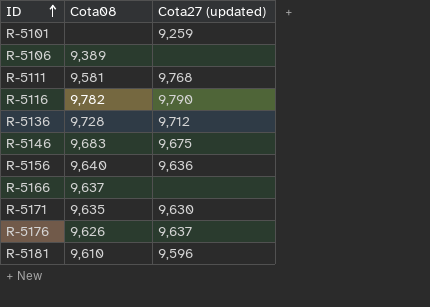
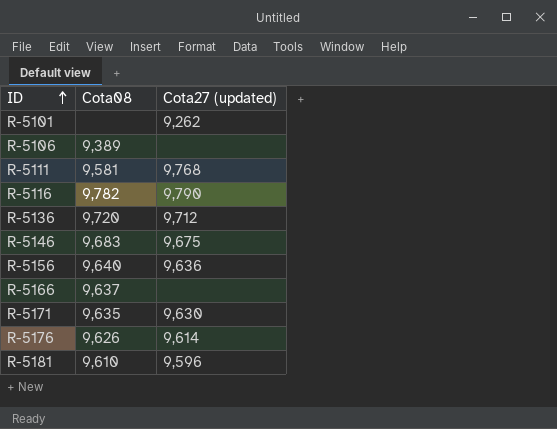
R-5101 | Cota27 (updated): 9,259 -> 9,262
R-5136 | Cota08: 9,728 -> 9,720
R-5176 | Cota27 (updated): 9,637 -> 9,614

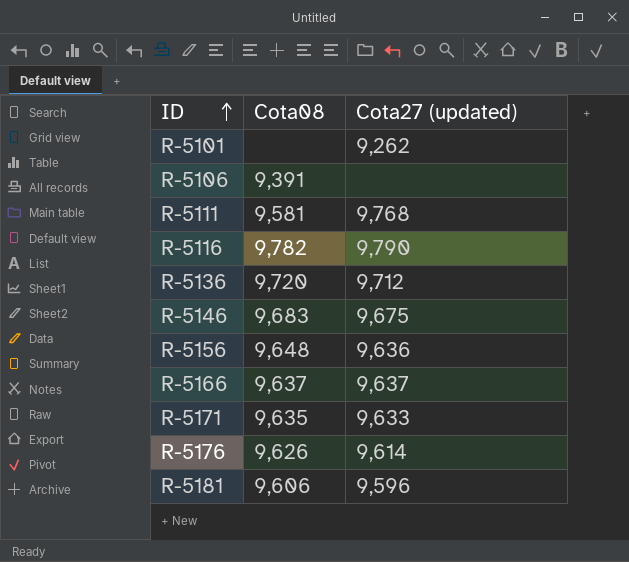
R-5106 | Cota08: 9,389 -> 9,391
R-5156 | Cota08: 9,640 -> 9,648
R-5166 | Cota27 (updated): none -> 9,637
R-5171 | Cota27 (updated): 9,630 -> 9,633
R-5181 | Cota08: 9,610 -> 9,606

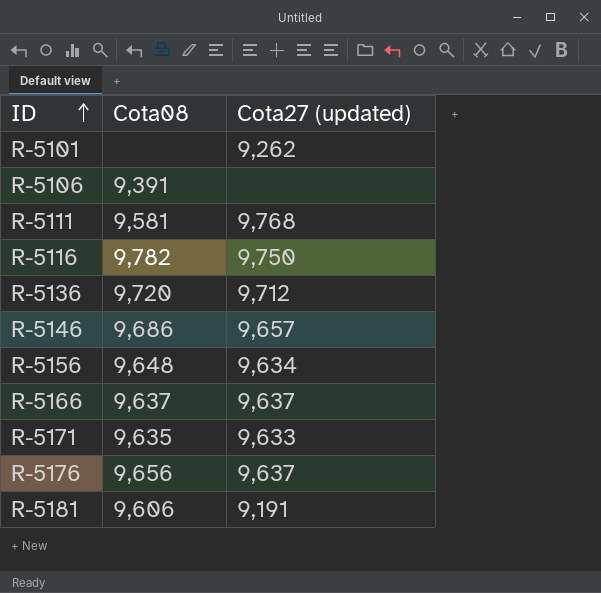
R-5116 | Cota27 (updated): 9,790 -> 9,750
R-5146 | Cota08: 9,683 -> 9,686
R-5146 | Cota27 (updated): 9,675 -> 9,657
R-5156 | Cota27 (updated): 9,636 -> 9,634
R-5176 | Cota08: 9,626 -> 9,656
R-5176 | Cota27 (updated): 9,614 -> 9,637
R-5181 | Cota27 (updated): 9,596 -> 9,191

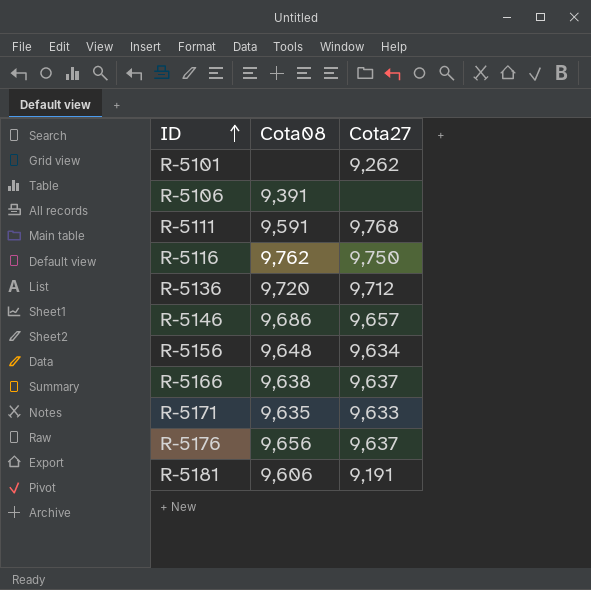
column name: Cota27 (updated) -> Cota27
R-5111 | Cota08: 9,581 -> 9,591
R-5116 | Cota08: 9,782 -> 9,762
R-5166 | Cota08: 9,637 -> 9,638

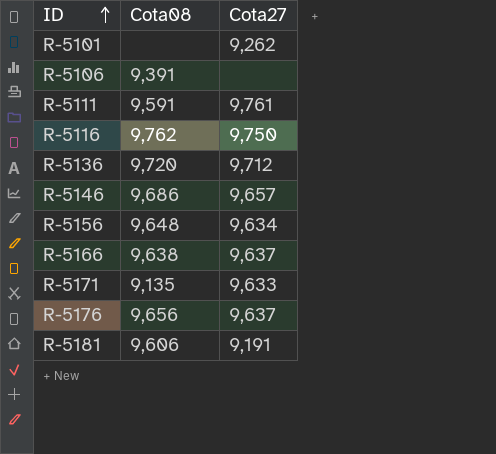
R-5111 | Cota27: 9,768 -> 9,761
R-5171 | Cota08: 9,635 -> 9,135

